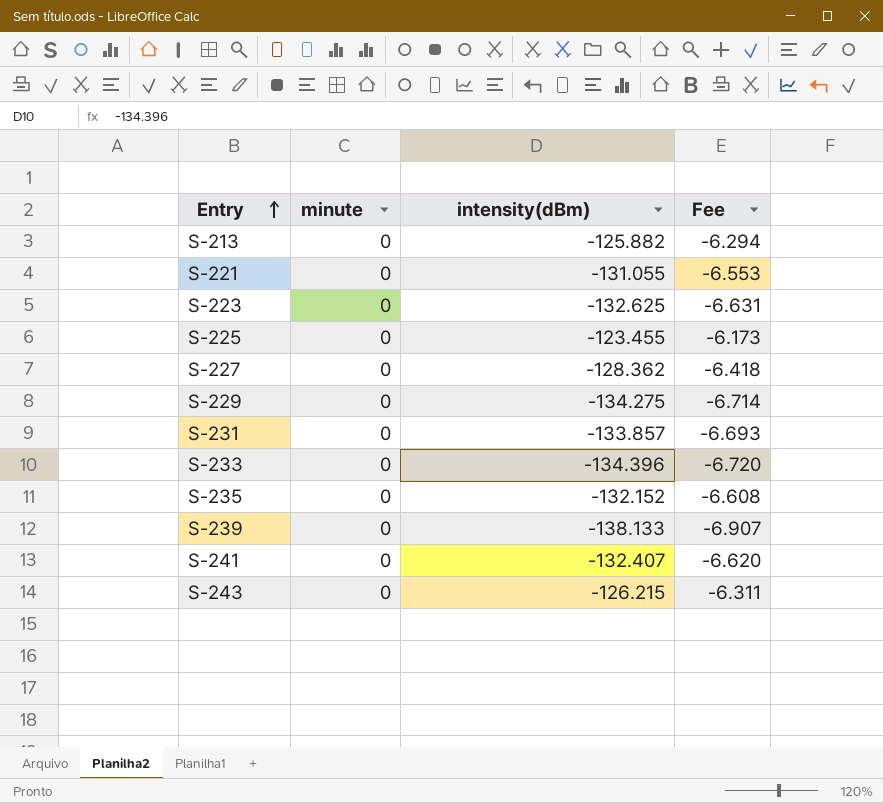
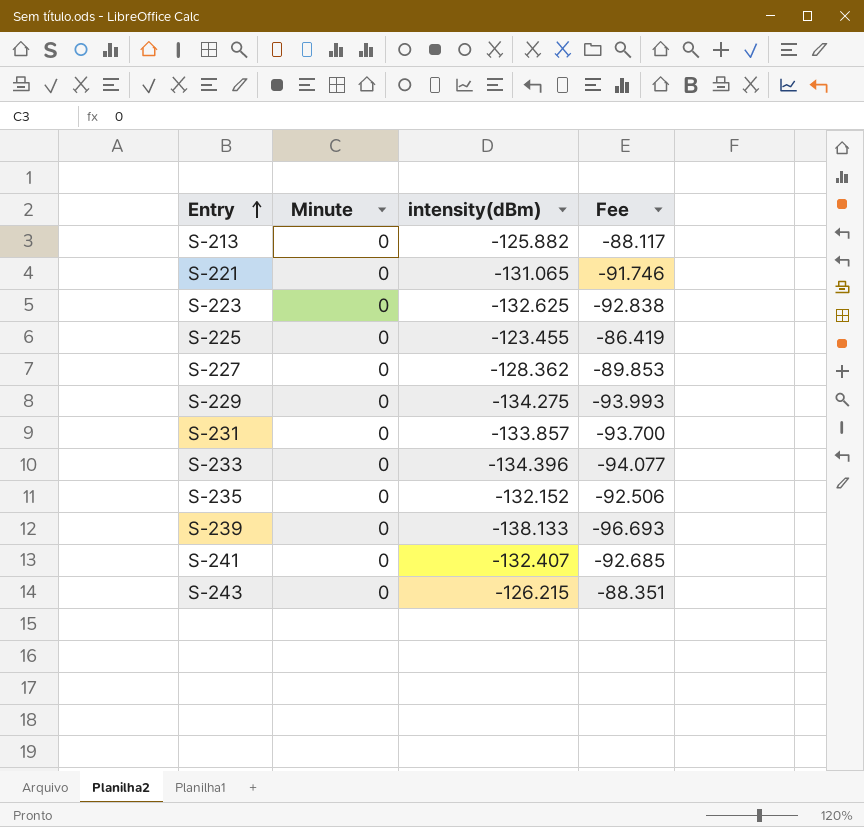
column name: minute -> Minute
column Fee | formula: [intensity(dBm)] * 0.05 -> [intensity(dBm)] * 0.7
S-221 | intensity(dBm): -131.055 -> -131.065

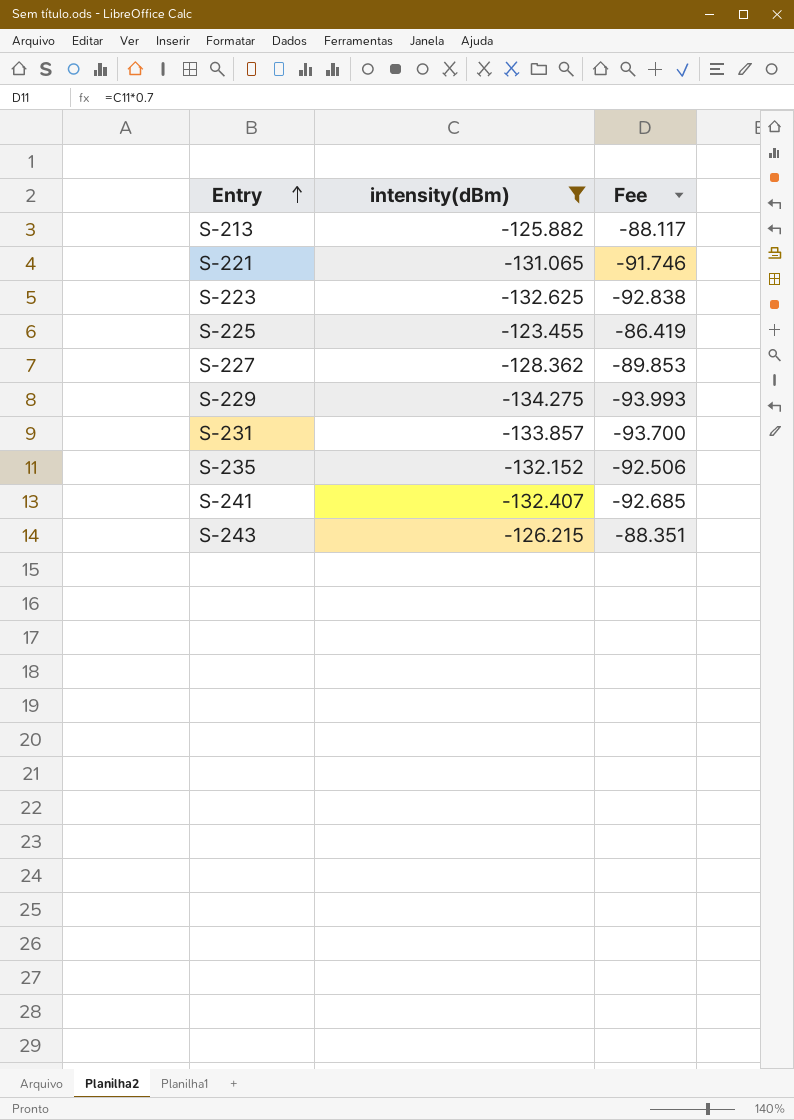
filter: none -> intensity(dBm) >= -134.275
column Minute | position: 2 -> none

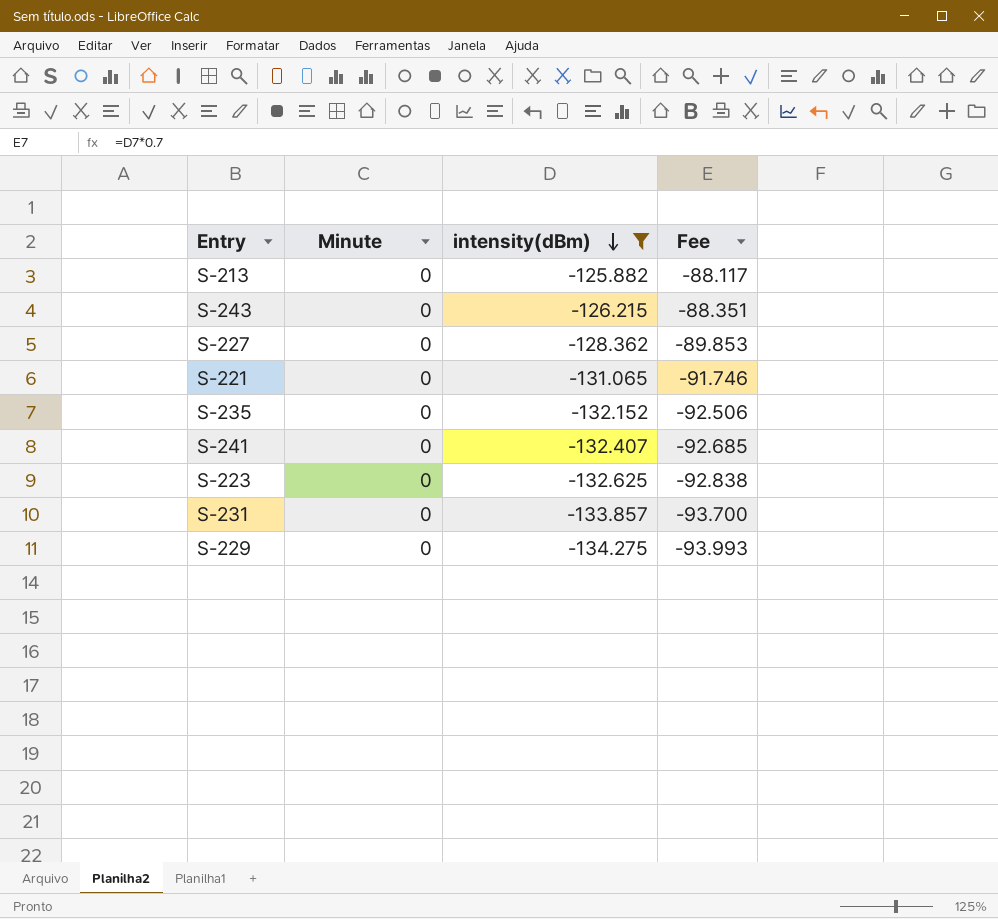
row order: Entry ascending -> intensity(dBm) descending
column Minute | position: none -> 2
row S-225: -123.455 | -86.419 -> none

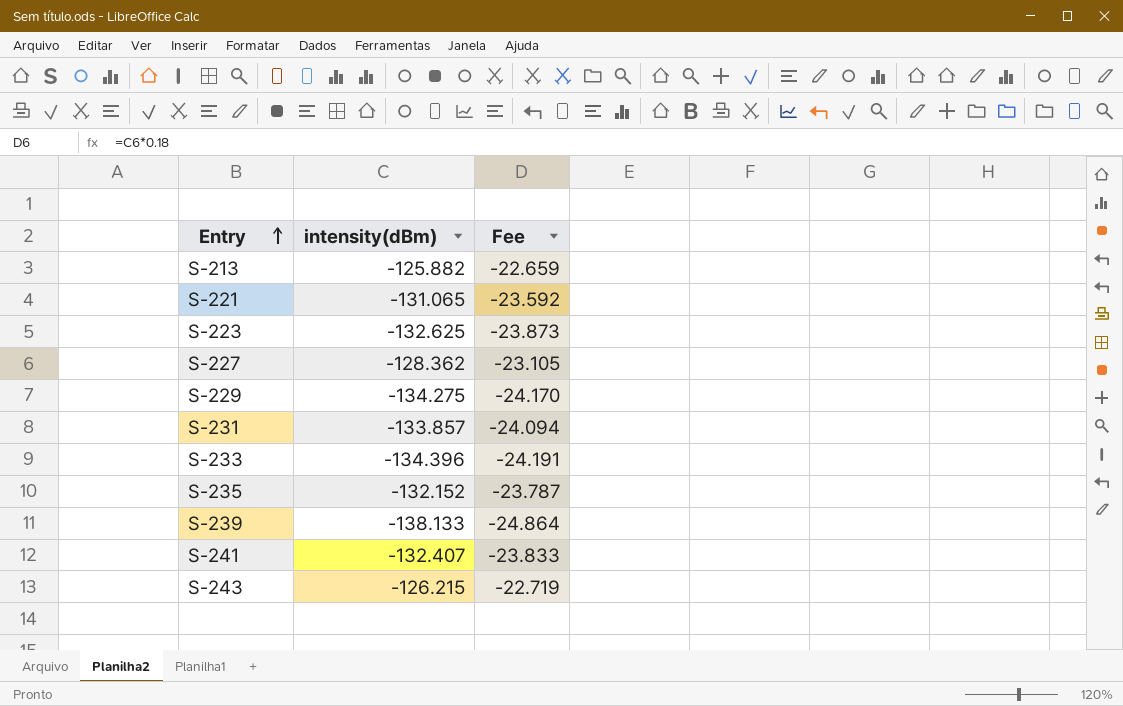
filter: intensity(dBm) >= -134.275 -> none
row order: intensity(dBm) descending -> Entry ascending
column Minute | position: 2 -> none
column Fee | formula: [intensity(dBm)] * 0.7 -> [intensity(dBm)] * 0.18

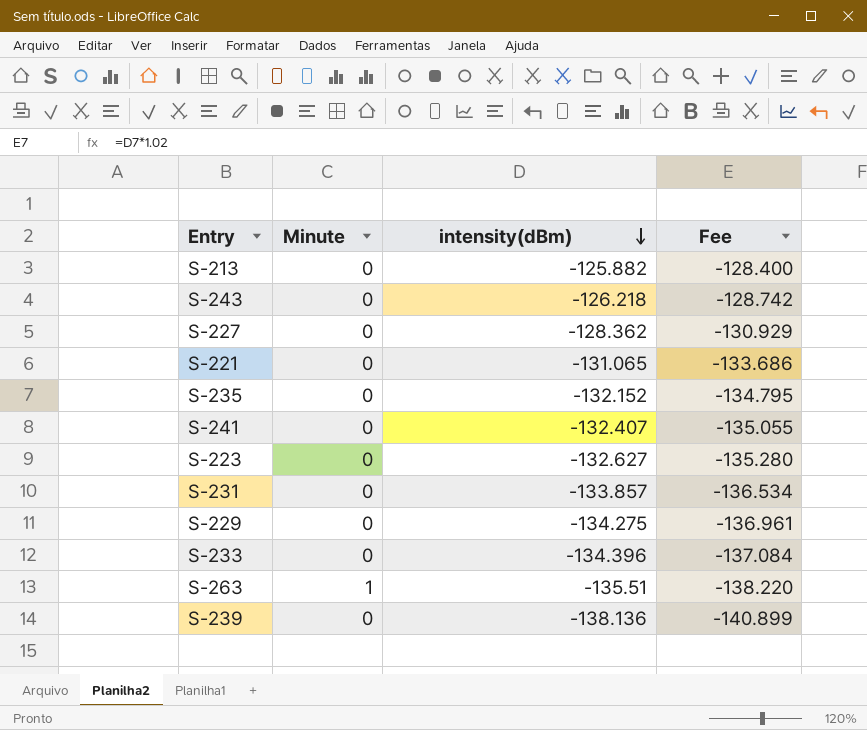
row order: Entry ascending -> intensity(dBm) descending
column Minute | position: none -> 2
column Fee | formula: [intensity(dBm)] * 0.18 -> [intensity(dBm)] * 1.02
S-243 | intensity(dBm): -126.215 -> -126.218
S-223 | intensity(dBm): -132.625 -> -132.627
row S-263: none -> 1 | -135.51 | -138.220
S-239 | intensity(dBm): -138.133 -> -138.136

